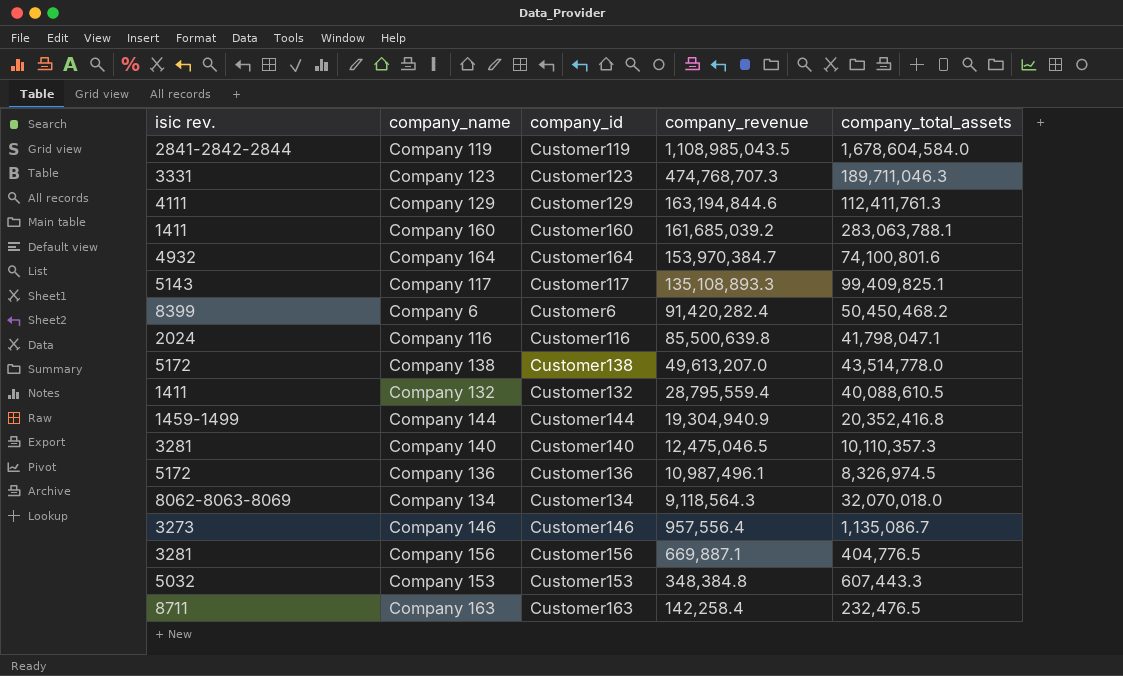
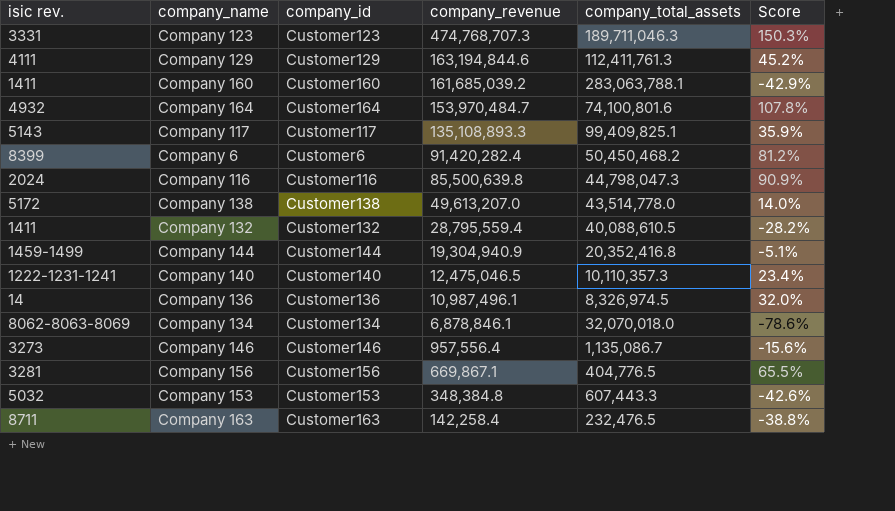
column Score | formula: none -> ([company_revenue] - [company_total_assets]) / [company_total_assets]
row Company 119: 2841-2842-2844 | Customer119 | 1,108,985,043.5 | 1,678,604,584.0 -> none
Company 164 | company_revenue: 153,970,384.7 -> 153,970,484.7
Company 116 | company_total_assets: 41,798,047.1 -> 44,798,047.3
Company 140 | isic rev.: 3281 -> 1222-1231-1241
Company 136 | isic rev.: 5172 -> 14
Company 134 | company_revenue: 9,118,564.3 -> 6,878,846.1
Company 156 | company_revenue: 669,887.1 -> 669,867.1

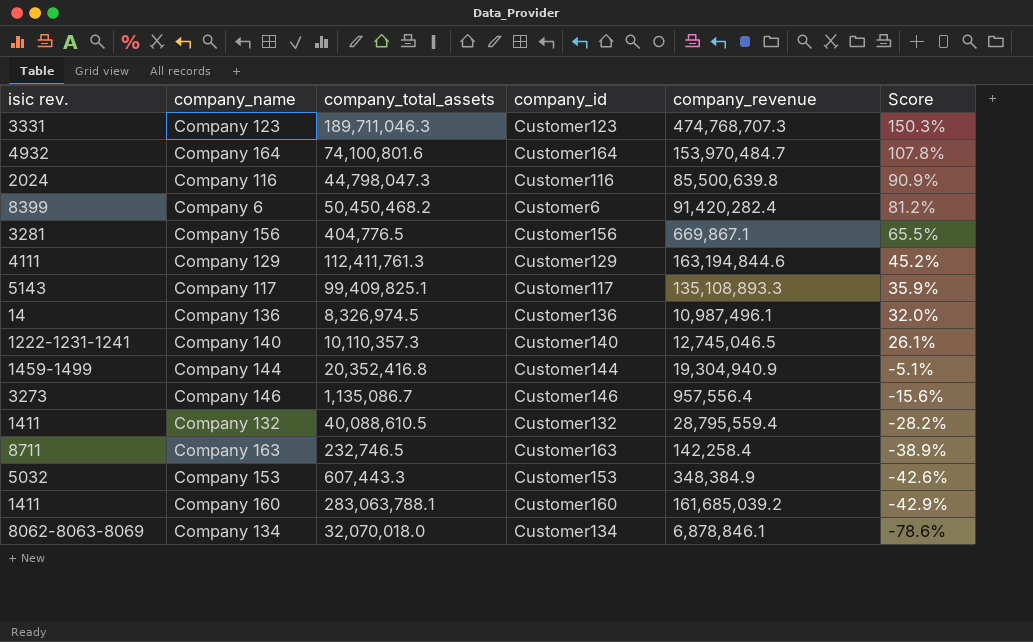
row order: company_revenue descending -> Score descending
column company_total_assets | position: 5 -> 3
row Company 138: 5172 | Customer138 | 49,613,207.0 | 43,514,778.0 | 14.0% -> none
Company 140 | company_revenue: 12,475,046.5 -> 12,745,046.5
Company 140 | Score: 23.4% -> 26.1%
Company 163 | company_total_assets: 232,476.5 -> 232,746.5
Company 163 | Score: -38.8% -> -38.9%
Company 153 | company_revenue: 348,384.8 -> 348,384.9

